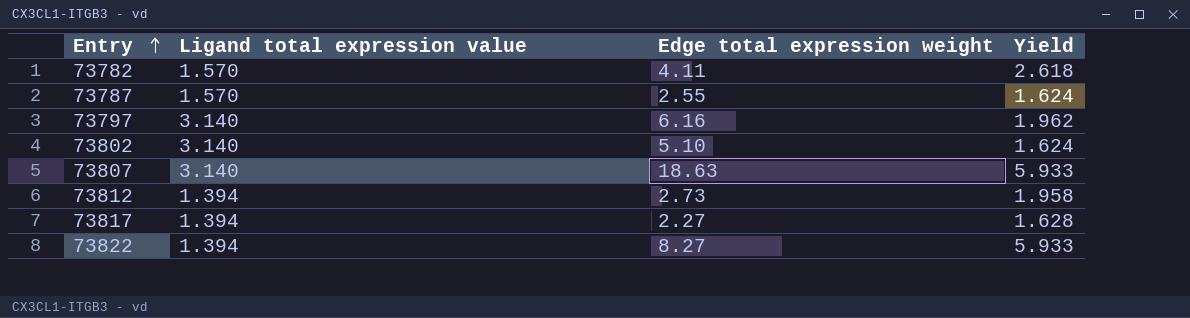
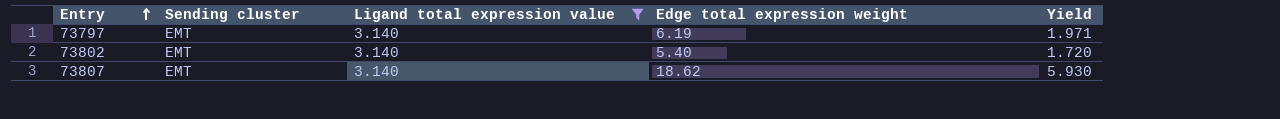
filter: none -> Ligand total expression value = 3.140
column Sending cluster | position: none -> 2
73797 | Edge total expression weight: 6.16 -> 6.19
73797 | Yield: 1.962 -> 1.971
73802 | Edge total expression weight: 5.10 -> 5.40
73802 | Yield: 1.624 -> 1.720
73807 | Edge total expression weight: 18.63 -> 18.62
73807 | Yield: 5.933 -> 5.930

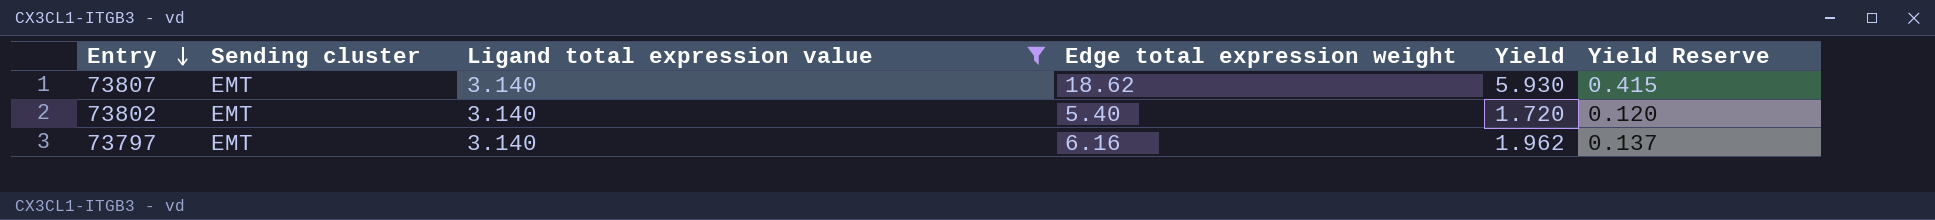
row order: Entry ascending -> Entry descending
column Yield Reserve | formula: none -> [Yield] * 0.07
73797 | Edge total expression weight: 6.19 -> 6.16
73797 | Yield: 1.971 -> 1.962

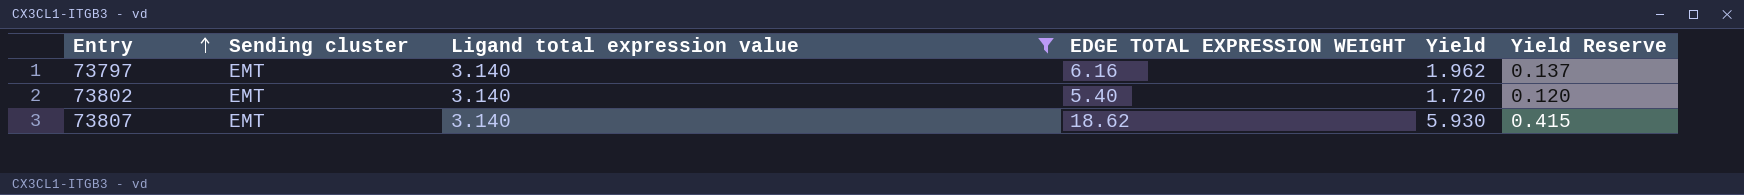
row order: Entry descending -> Entry ascending
column name: Edge total expression weight -> EDGE TOTAL EXPRESSION WEIGHT

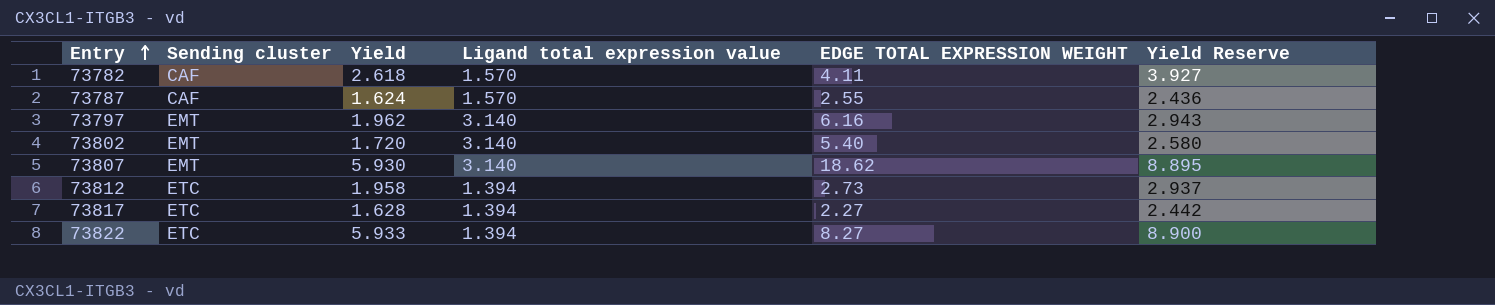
filter: Ligand total expression value = 3.140 -> none
column Yield | position: 5 -> 3
column Yield Reserve | formula: [Yield] * 0.07 -> [Yield] * 1.5

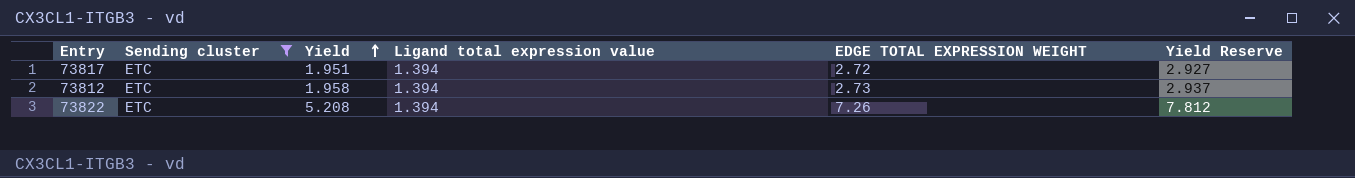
filter: none -> Sending cluster = ETC
row order: Entry ascending -> Yield ascending
73817 | Yield: 1.628 -> 1.951
73817 | EDGE TOTAL EXPRESSION WEIGHT: 2.27 -> 2.72
73817 | Yield Reserve: 2.442 -> 2.927
73822 | Yield: 5.933 -> 5.208
73822 | EDGE TOTAL EXPRESSION WEIGHT: 8.27 -> 7.26
73822 | Yield Reserve: 8.900 -> 7.812

